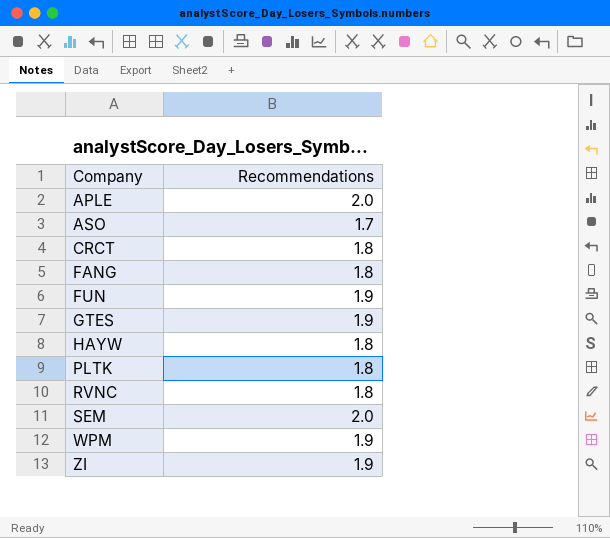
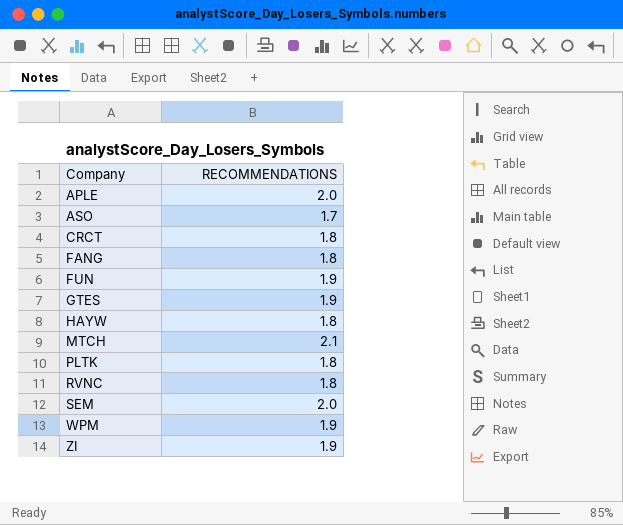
column name: Recommendations -> RECOMMENDATIONS
row MTCH: none -> 2.1

